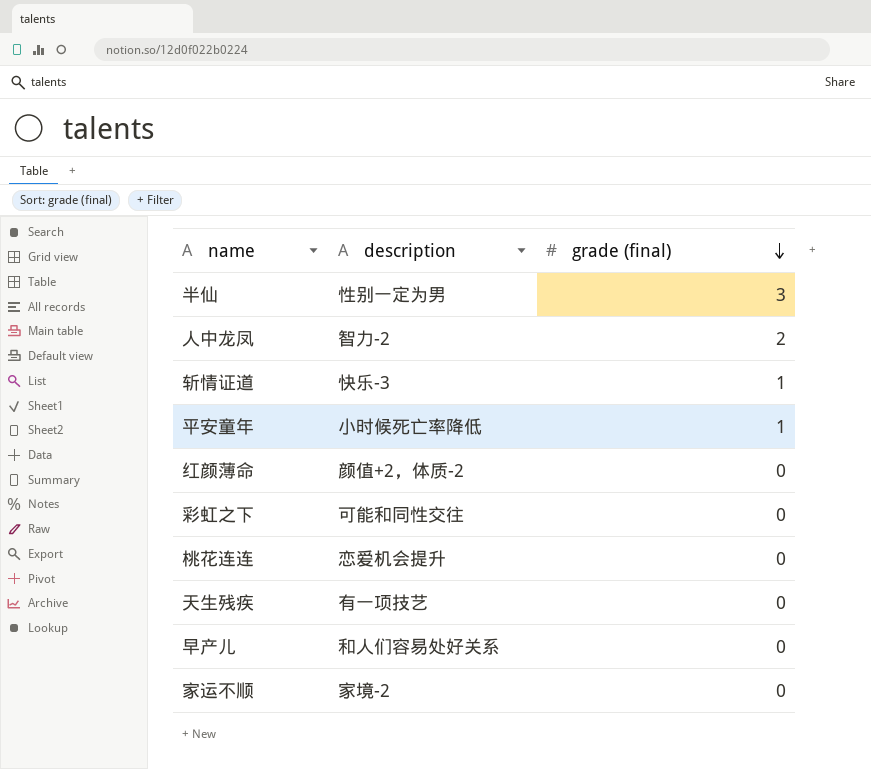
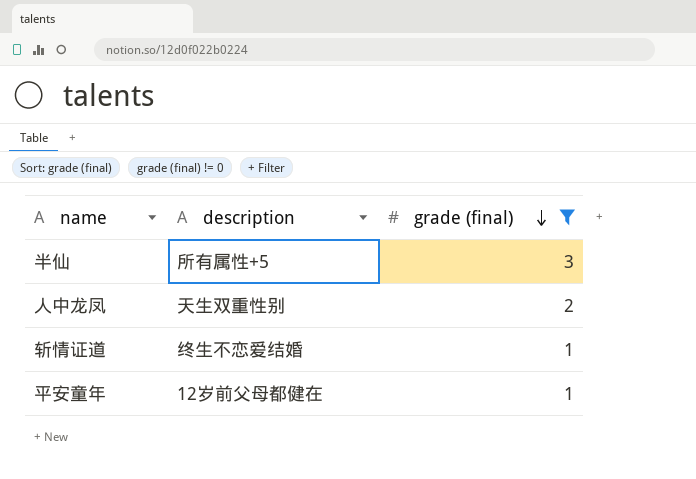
filter: none -> grade (final) != 0
半仙 | description: 性别一定为男 -> 所有属性+5
人中龙凤 | description: 智力-2 -> 天生双重性别
斩情证道 | description: 快乐-3 -> 终生不恋爱结婚
平安童年 | description: 小时候死亡率降低 -> 12岁前父母都健在

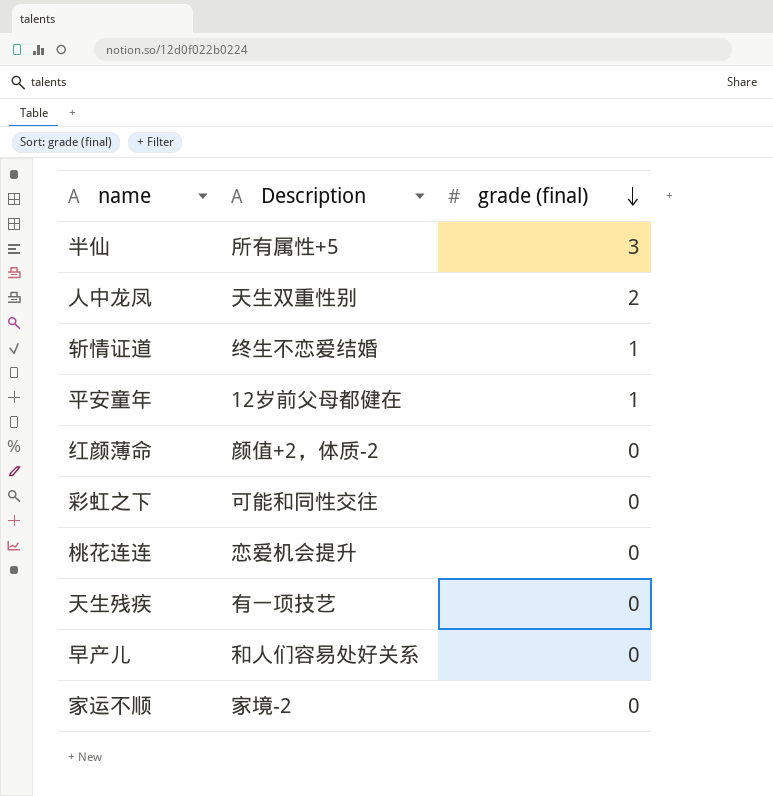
filter: grade (final) != 0 -> none
column name: description -> Description

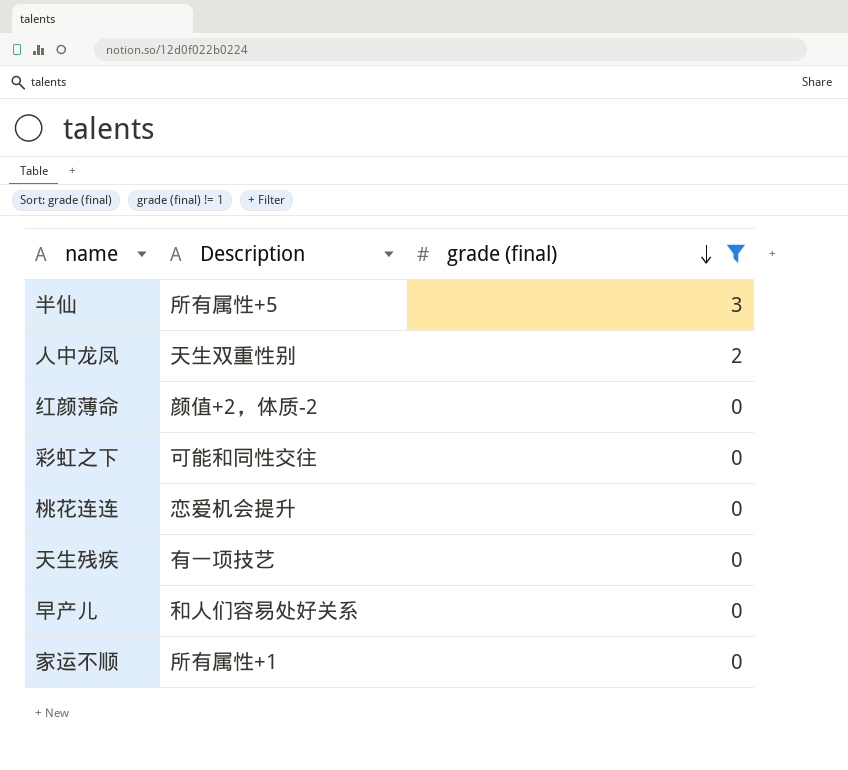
filter: none -> grade (final) != 1
家运不顺 | Description: 家境-2 -> 所有属性+1

